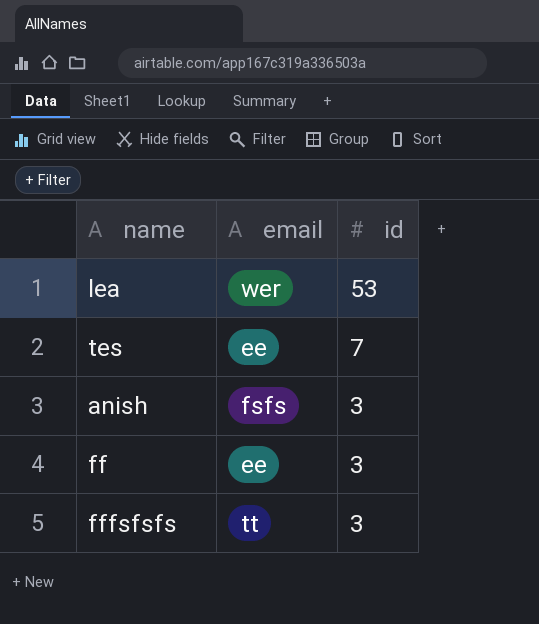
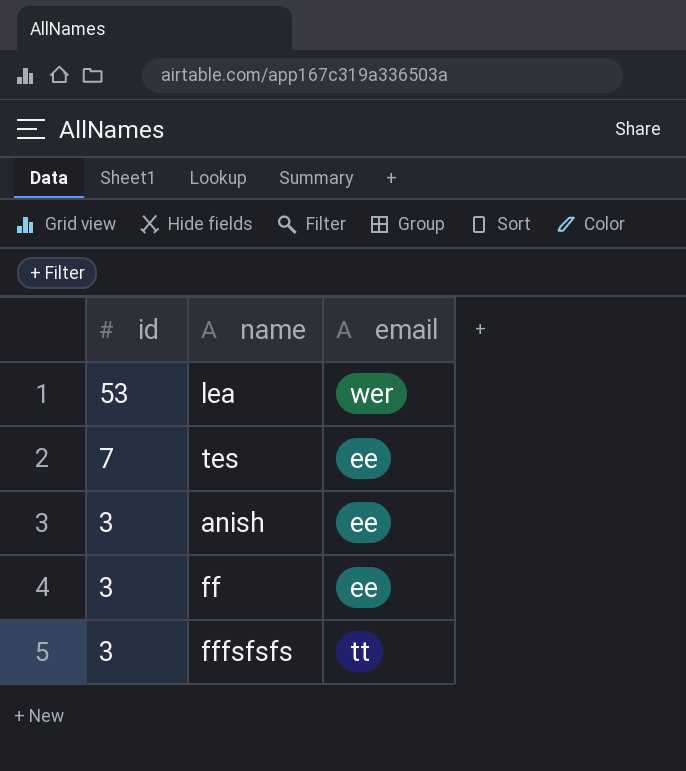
column id | position: 3 -> 1
anish | email: fsfs -> ee

